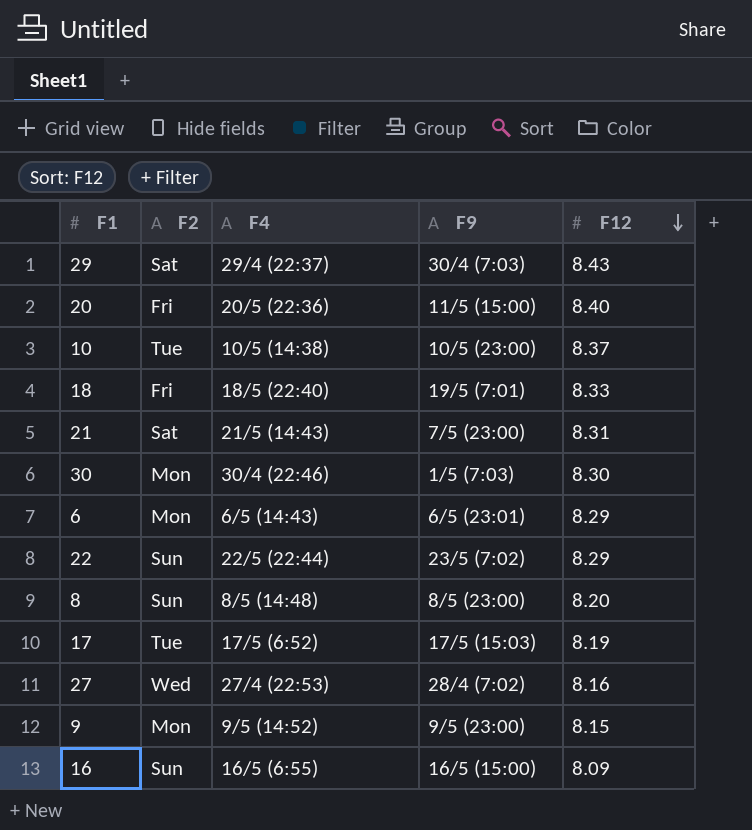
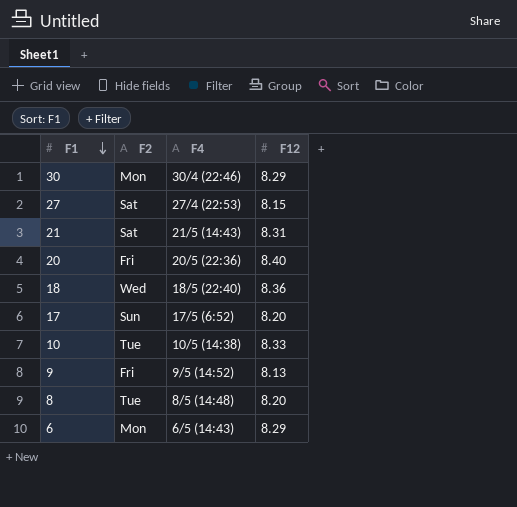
row order: F12 descending -> F1 descending
column F9 | position: 4 -> none
row 29: Sat | 29/4 (22:37) | 30/4 (7:03) | 8.43 -> none
row 22: Sun | 22/5 (22:44) | 23/5 (7:02) | 8.29 -> none
row 16: Sun | 16/5 (6:55) | 16/5 (15:00) | 8.09 -> none
30 | F12: 8.30 -> 8.29
27 | F2: Wed -> Sat
27 | F12: 8.16 -> 8.15
18 | F2: Fri -> Wed
18 | F12: 8.33 -> 8.36
17 | F2: Tue -> Sun
17 | F12: 8.19 -> 8.20
10 | F12: 8.37 -> 8.33
9 | F2: Mon -> Fri
9 | F12: 8.15 -> 8.13
8 | F2: Sun -> Tue

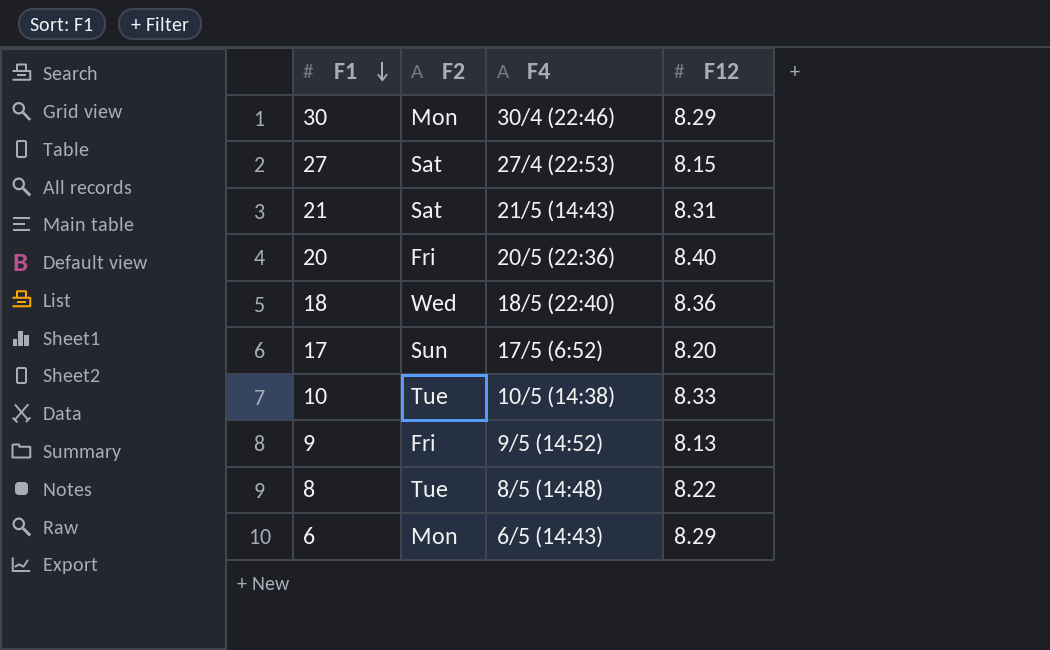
8 | F12: 8.20 -> 8.22

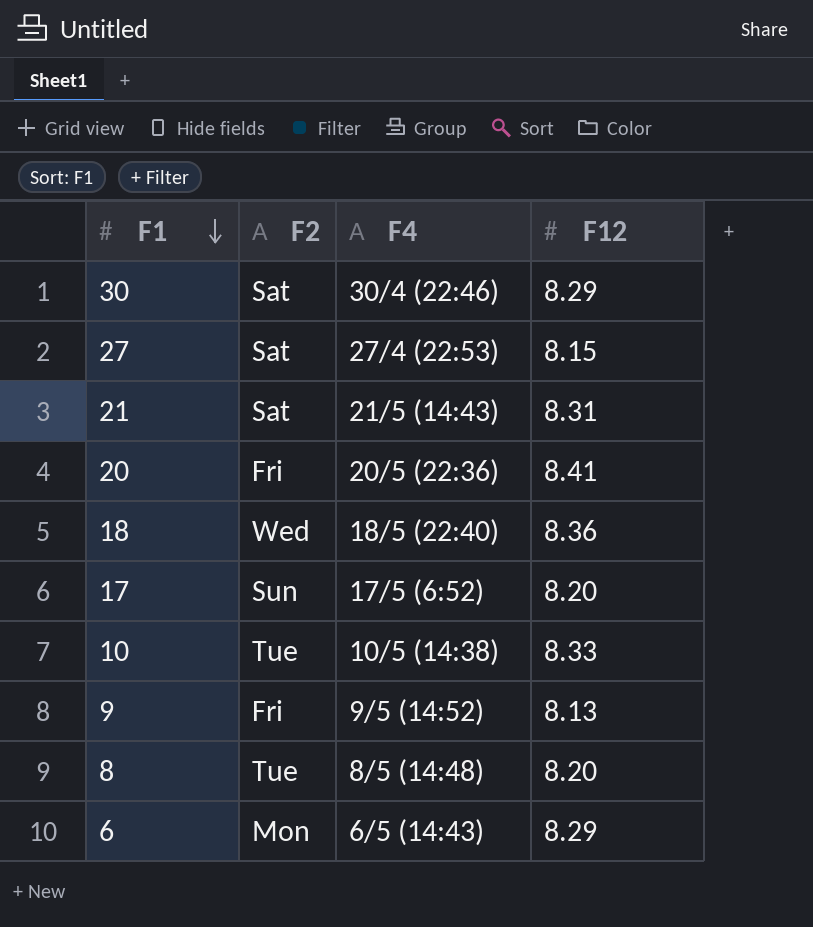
30 | F2: Mon -> Sat
20 | F12: 8.40 -> 8.41
8 | F12: 8.22 -> 8.20

